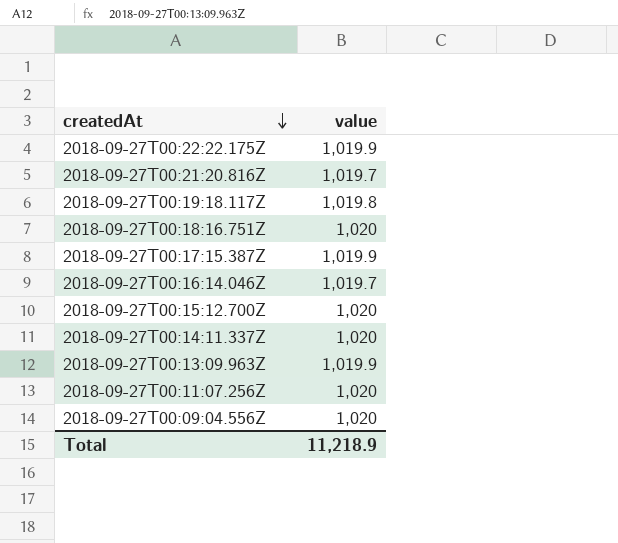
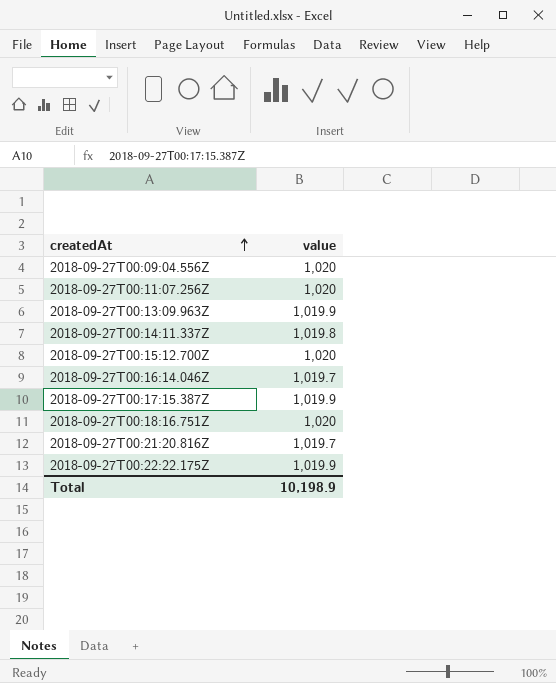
row order: createdAt descending -> createdAt ascending
row 2018-09-27T00:19:18.117Z: 1,019.8 -> none
2018-09-27T00:14:11.337Z | value: 1,020 -> 1,019.8
Total | value: 11,218.9 -> 10,198.9

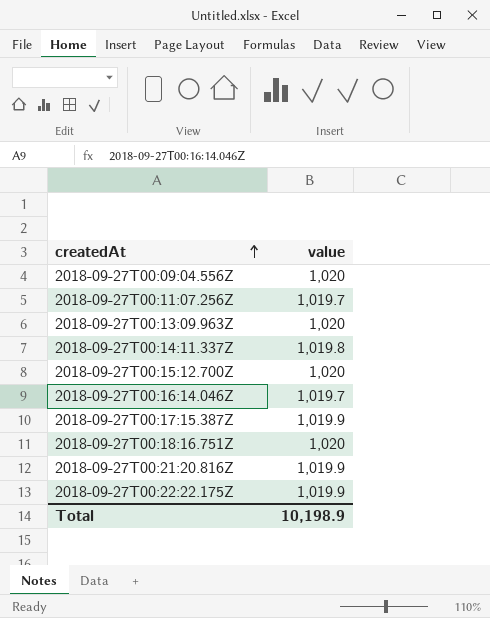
2018-09-27T00:11:07.256Z | value: 1,020 -> 1,019.7
2018-09-27T00:13:09.963Z | value: 1,019.9 -> 1,020
2018-09-27T00:21:20.816Z | value: 1,019.7 -> 1,019.9

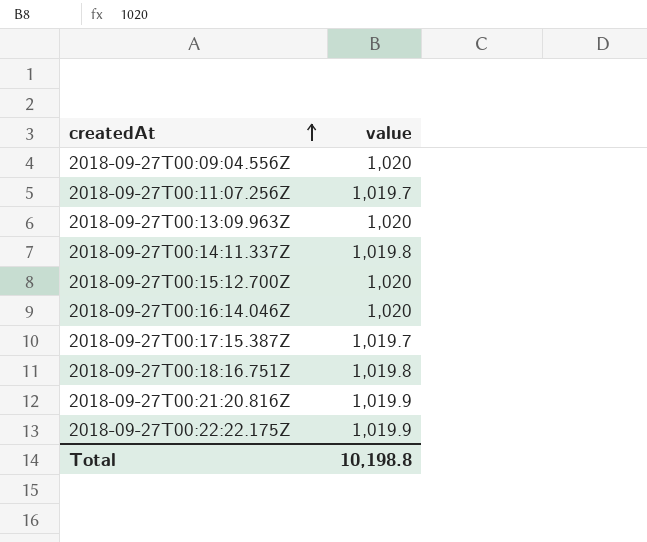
2018-09-27T00:16:14.046Z | value: 1,019.7 -> 1,020
2018-09-27T00:17:15.387Z | value: 1,019.9 -> 1,019.7
2018-09-27T00:18:16.751Z | value: 1,020 -> 1,019.8
Total | value: 10,198.9 -> 10,198.8

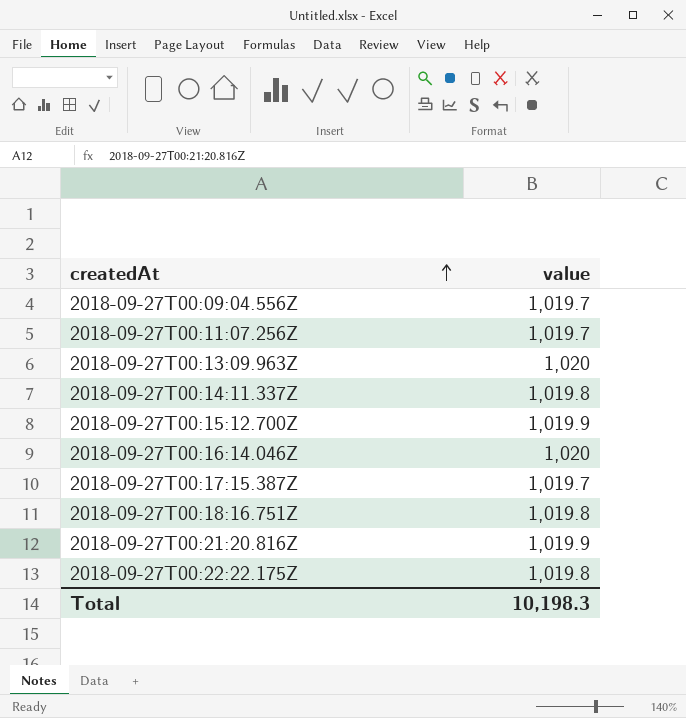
2018-09-27T00:09:04.556Z | value: 1,020 -> 1,019.7
2018-09-27T00:15:12.700Z | value: 1,020 -> 1,019.9
2018-09-27T00:22:22.175Z | value: 1,019.9 -> 1,019.8
Total | value: 10,198.8 -> 10,198.3

